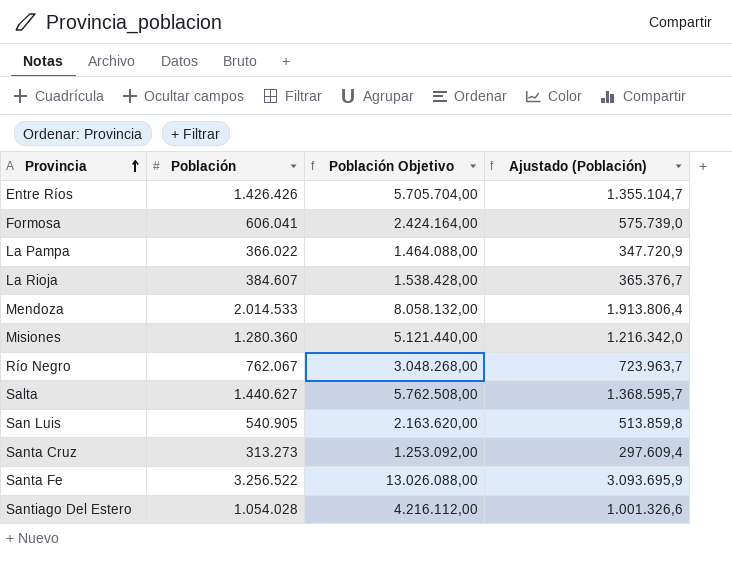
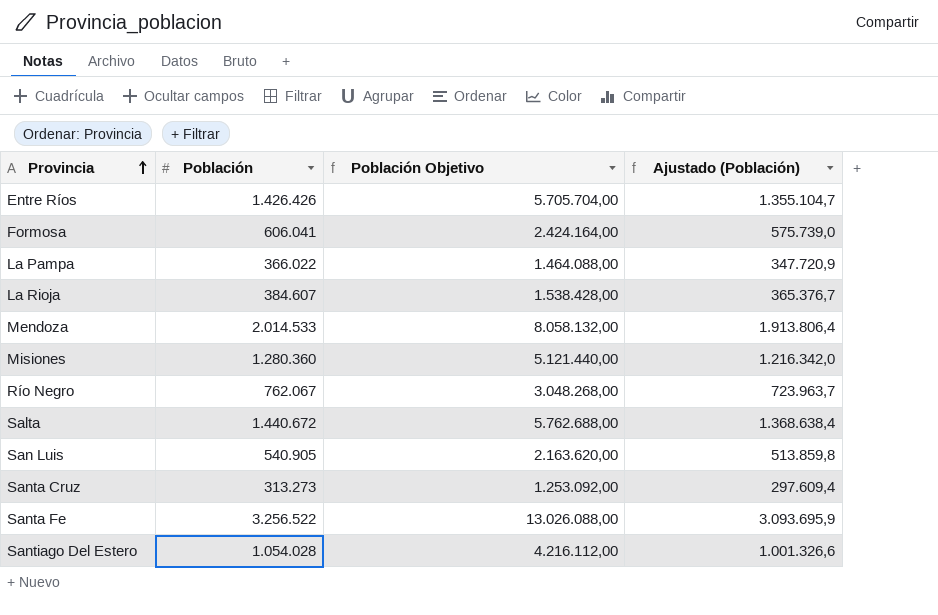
Salta | Población: 1.440.627 -> 1.440.672
Salta | Población Objetivo: 5.762.508,00 -> 5.762.688,00
Salta | Ajustado (Población): 1.368.595,7 -> 1.368.638,4

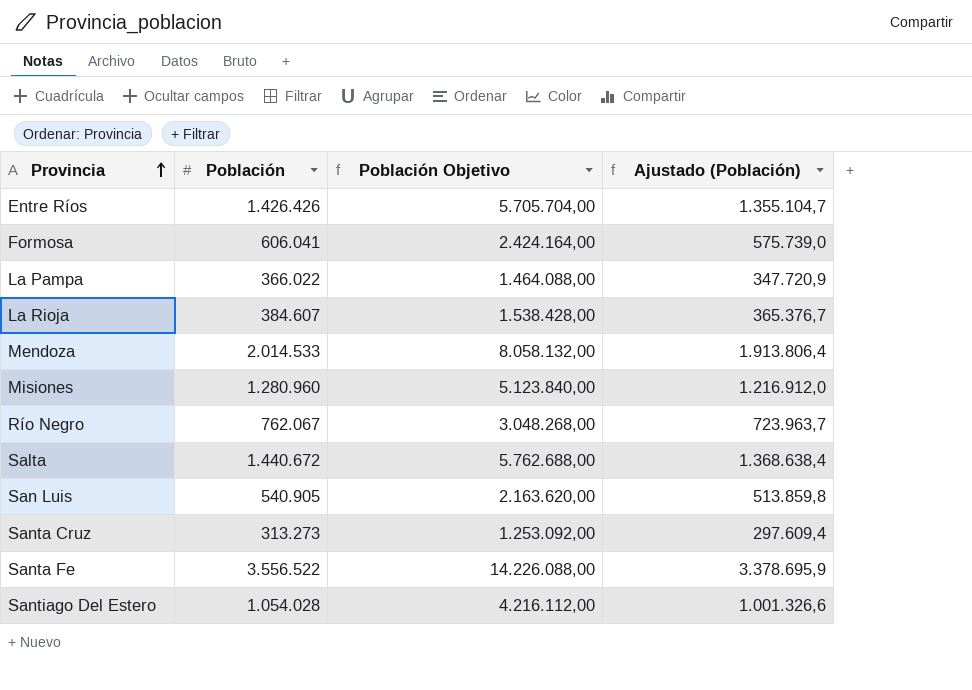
Misiones | Población: 1.280.360 -> 1.280.960
Misiones | Población Objetivo: 5.121.440,00 -> 5.123.840,00
Misiones | Ajustado (Población): 1.216.342,0 -> 1.216.912,0
Santa Fe | Población: 3.256.522 -> 3.556.522
Santa Fe | Población Objetivo: 13.026.088,00 -> 14.226.088,00
Santa Fe | Ajustado (Población): 3.093.695,9 -> 3.378.695,9

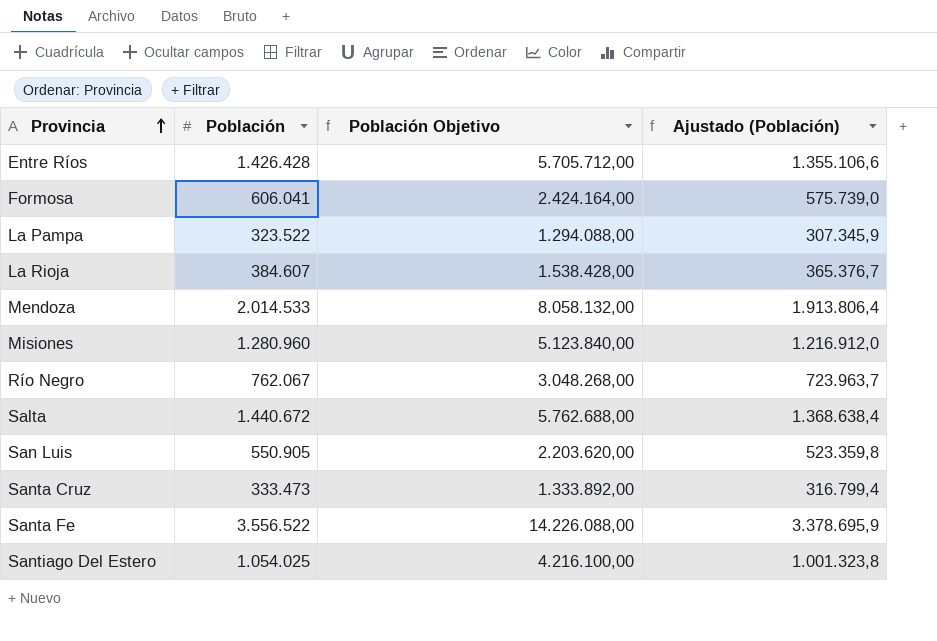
Entre Ríos | Población: 1.426.426 -> 1.426.428
Entre Ríos | Población Objetivo: 5.705.704,00 -> 5.705.712,00
Entre Ríos | Ajustado (Población): 1.355.104,7 -> 1.355.106,6
La Pampa | Población: 366.022 -> 323.522
La Pampa | Población Objetivo: 1.464.088,00 -> 1.294.088,00
La Pampa | Ajustado (Población): 347.720,9 -> 307.345,9
San Luis | Población: 540.905 -> 550.905
San Luis | Población Objetivo: 2.163.620,00 -> 2.203.620,00
San Luis | Ajustado (Población): 513.859,8 -> 523.359,8
Santa Cruz | Población: 313.273 -> 333.473
Santa Cruz | Población Objetivo: 1.253.092,00 -> 1.333.892,00
Santa Cruz | Ajustado (Población): 297.609,4 -> 316.799,4
Santiago Del Estero | Población: 1.054.028 -> 1.054.025
Santiago Del Estero | Población Objetivo: 4.216.112,00 -> 4.216.100,00
Santiago Del Estero | Ajustado (Población): 1.001.326,6 -> 1.001.323,8

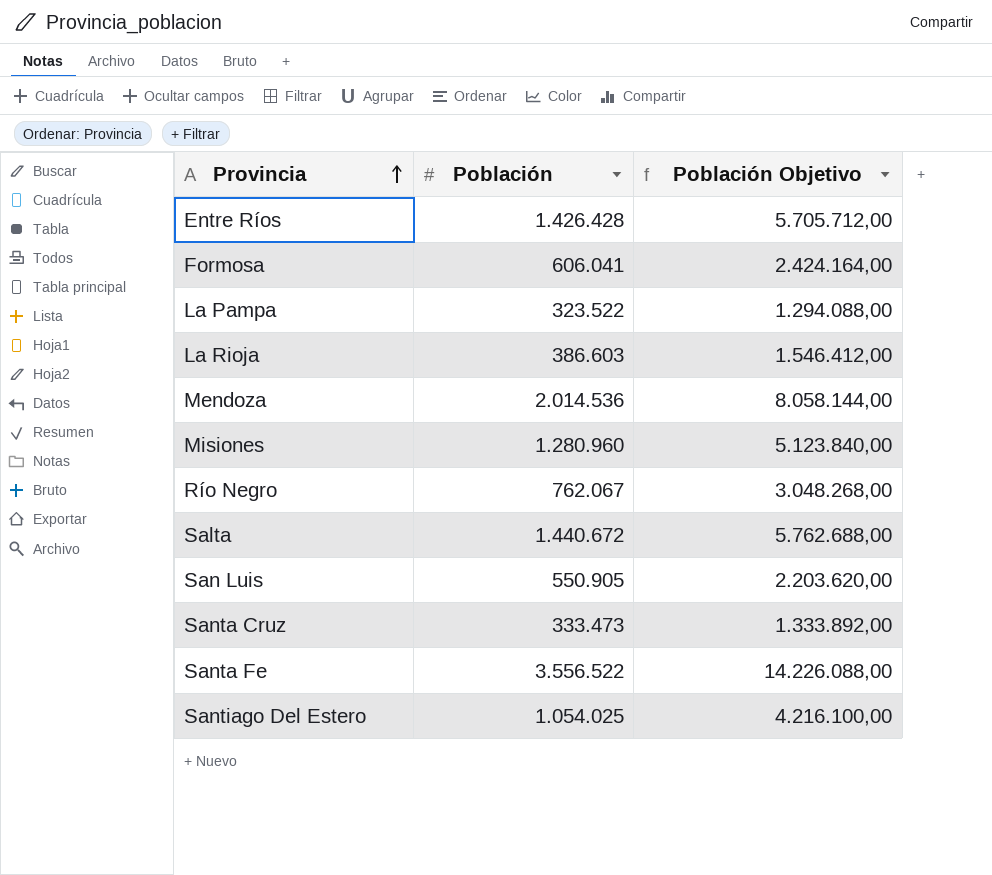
column Ajustado (Población) | formula: [Población] * 0,95 -> none
La Rioja | Población: 384.607 -> 386.603
La Rioja | Población Objetivo: 1.538.428,00 -> 1.546.412,00
Mendoza | Población: 2.014.533 -> 2.014.536
Mendoza | Población Objetivo: 8.058.132,00 -> 8.058.144,00

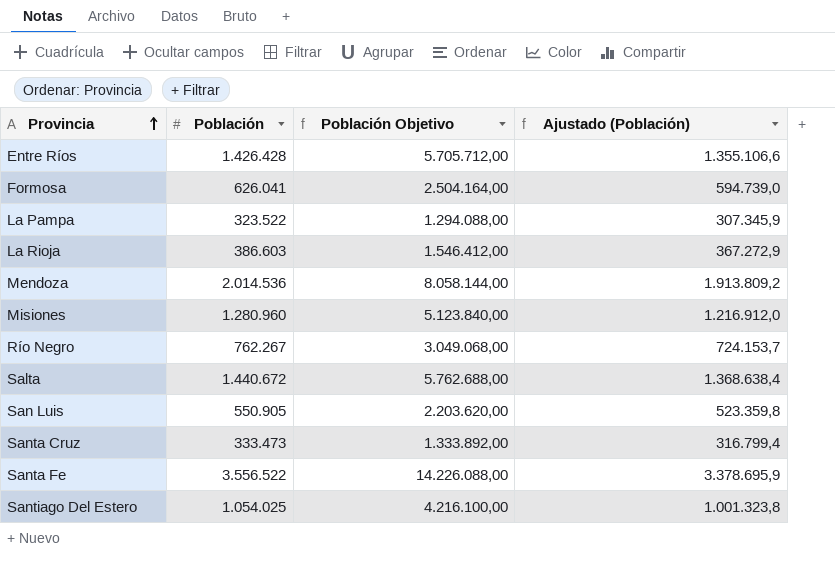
column Ajustado (Población) | formula: none -> [Población] * 0,95
Formosa | Población: 606.041 -> 626.041
Formosa | Población Objetivo: 2.424.164,00 -> 2.504.164,00
Río Negro | Población: 762.067 -> 762.267
Río Negro | Población Objetivo: 3.048.268,00 -> 3.049.068,00

